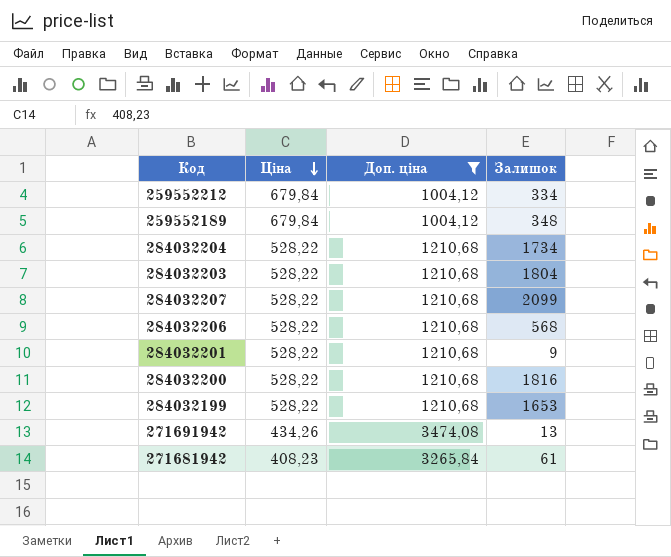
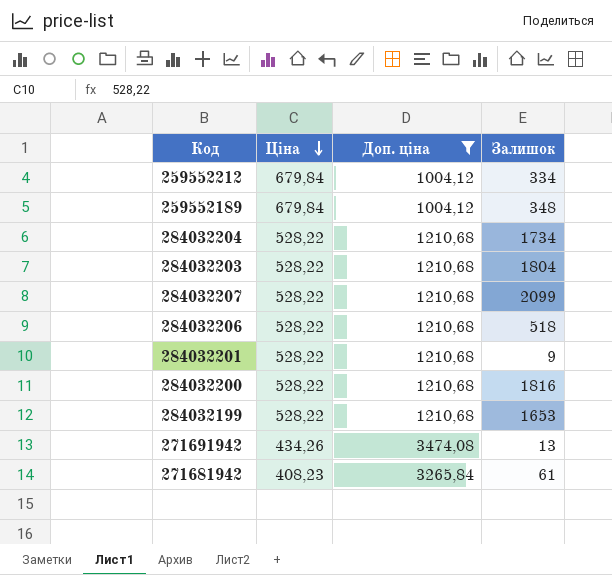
284032206 | Залишок: 568 -> 518

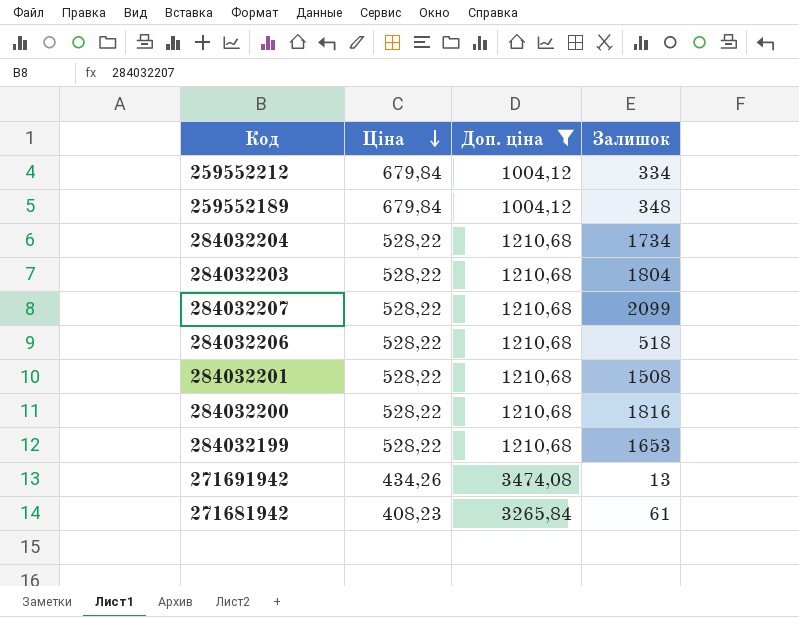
284032201 | Залишок: 9 -> 1508

